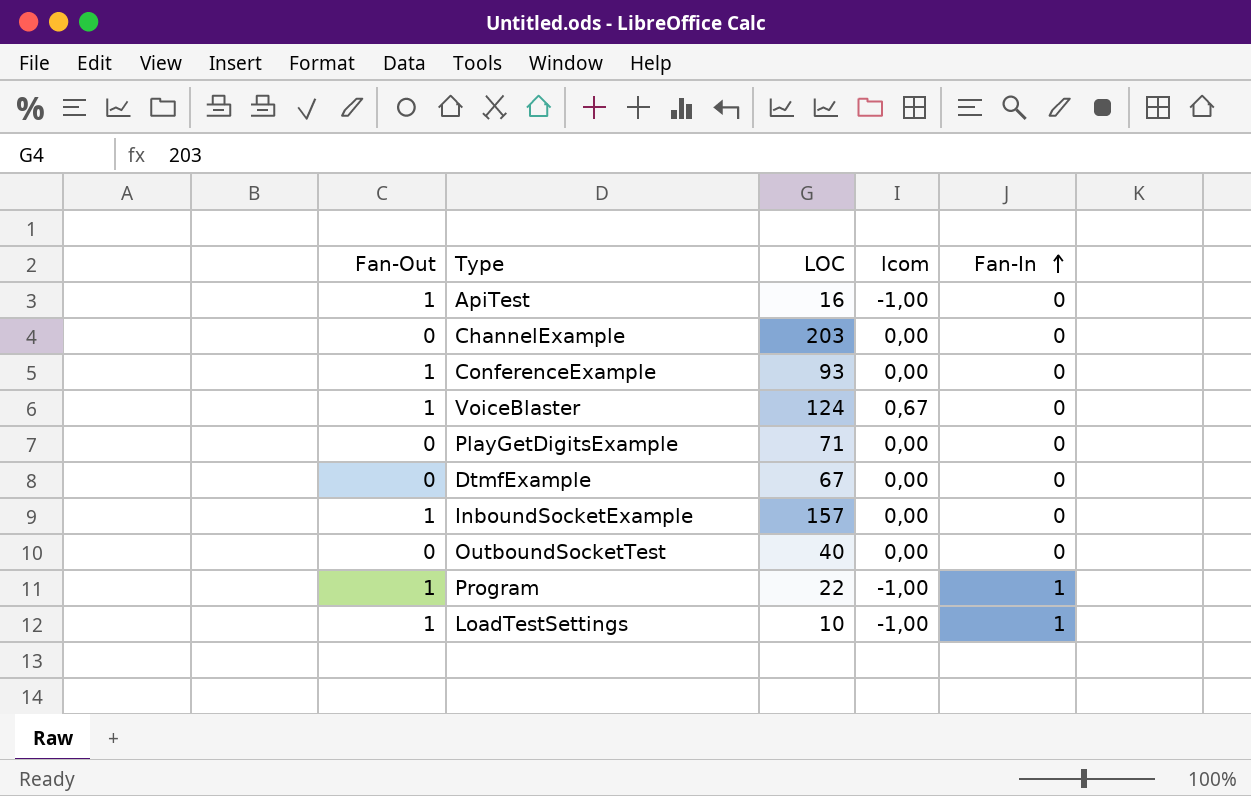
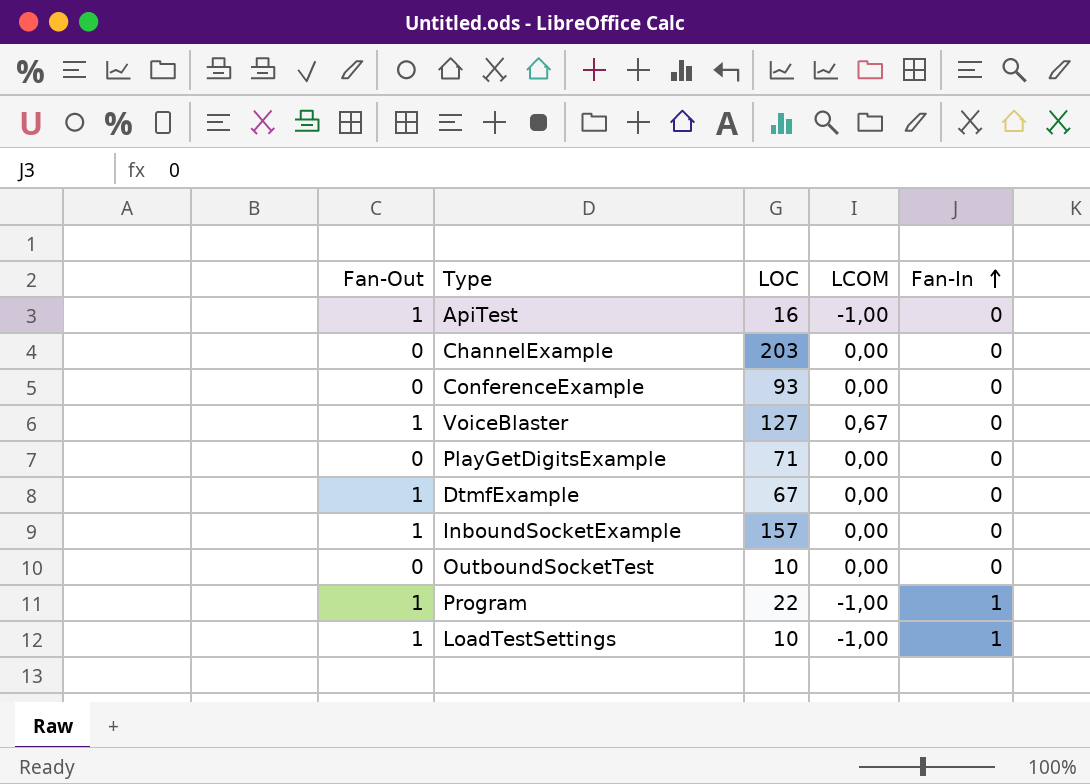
column name: lcom -> LCOM
ConferenceExample | Fan-Out: 1 -> 0
VoiceBlaster | LOC: 124 -> 127
DtmfExample | Fan-Out: 0 -> 1
OutboundSocketTest | LOC: 40 -> 10

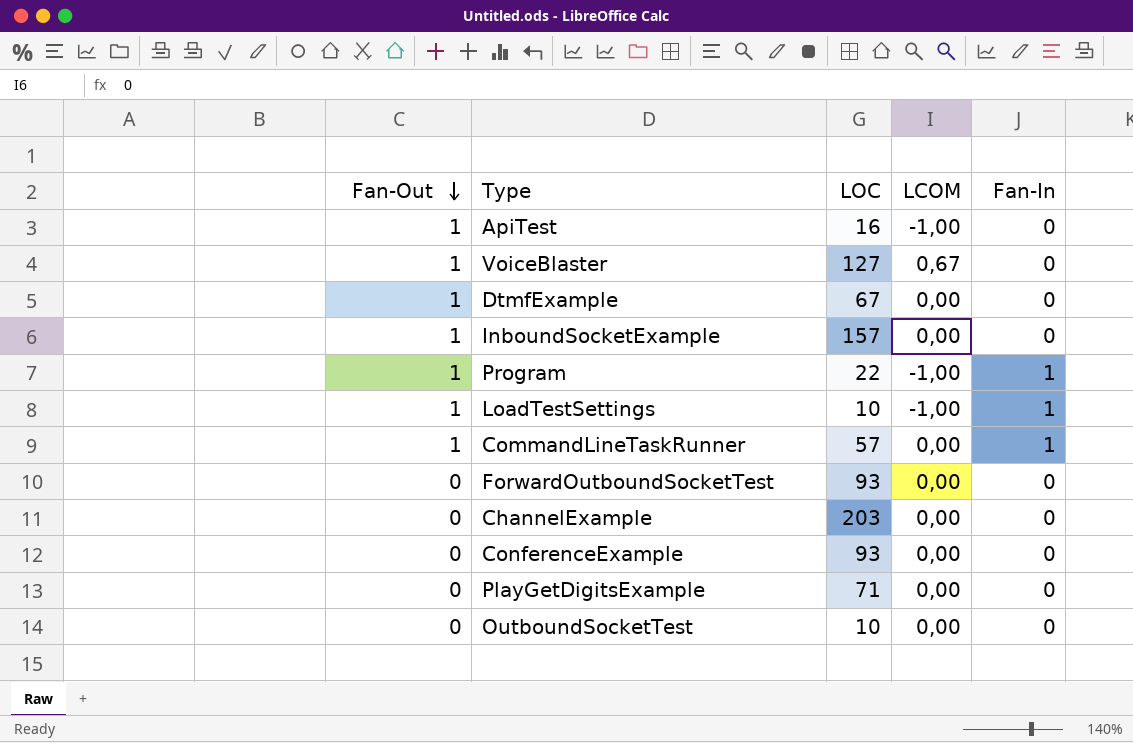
row order: Fan-In ascending -> Fan-Out descending
row CommandLineTaskRunner: none -> 1 | 57 | 0,00 | 1
row ForwardOutboundSocketTest: none -> 0 | 93 | 0,00 | 0

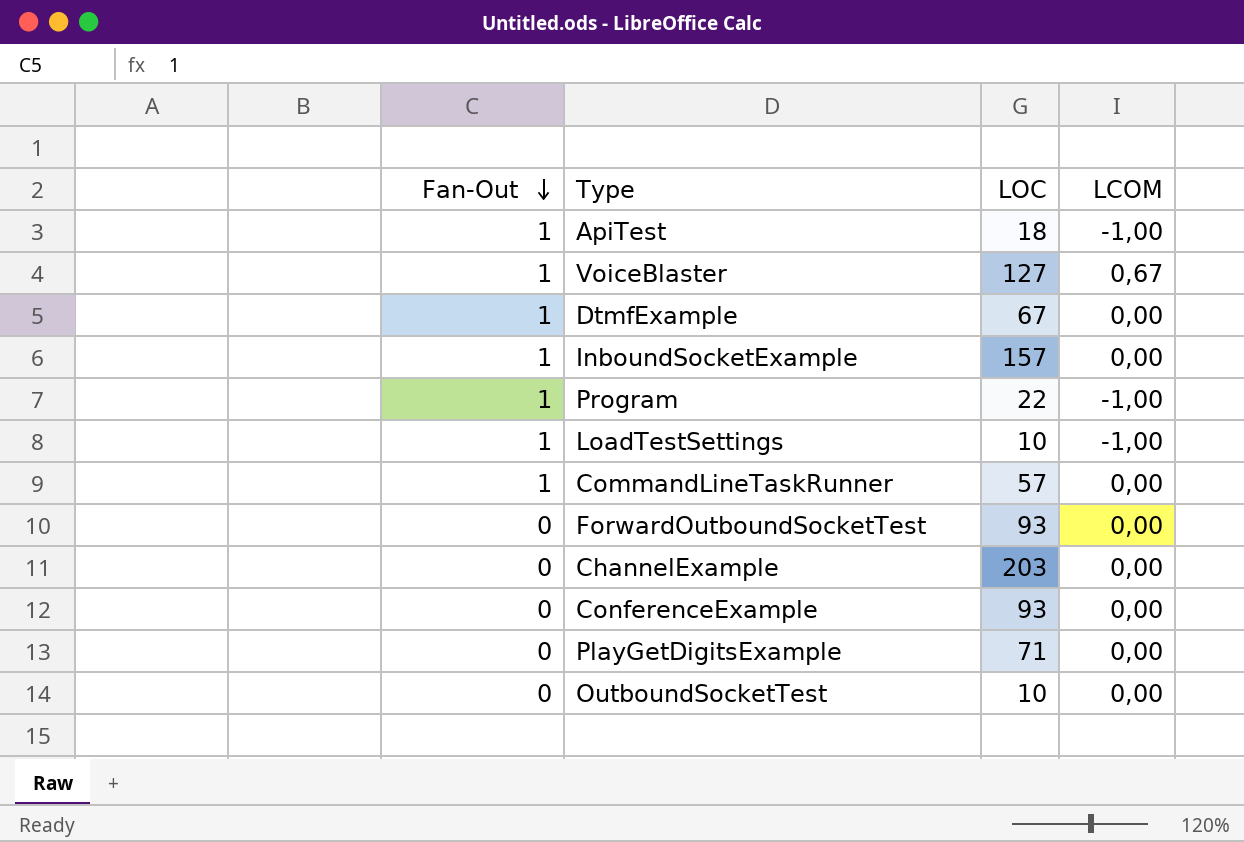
column Fan-In | position: 5 -> none
ApiTest | LOC: 16 -> 18

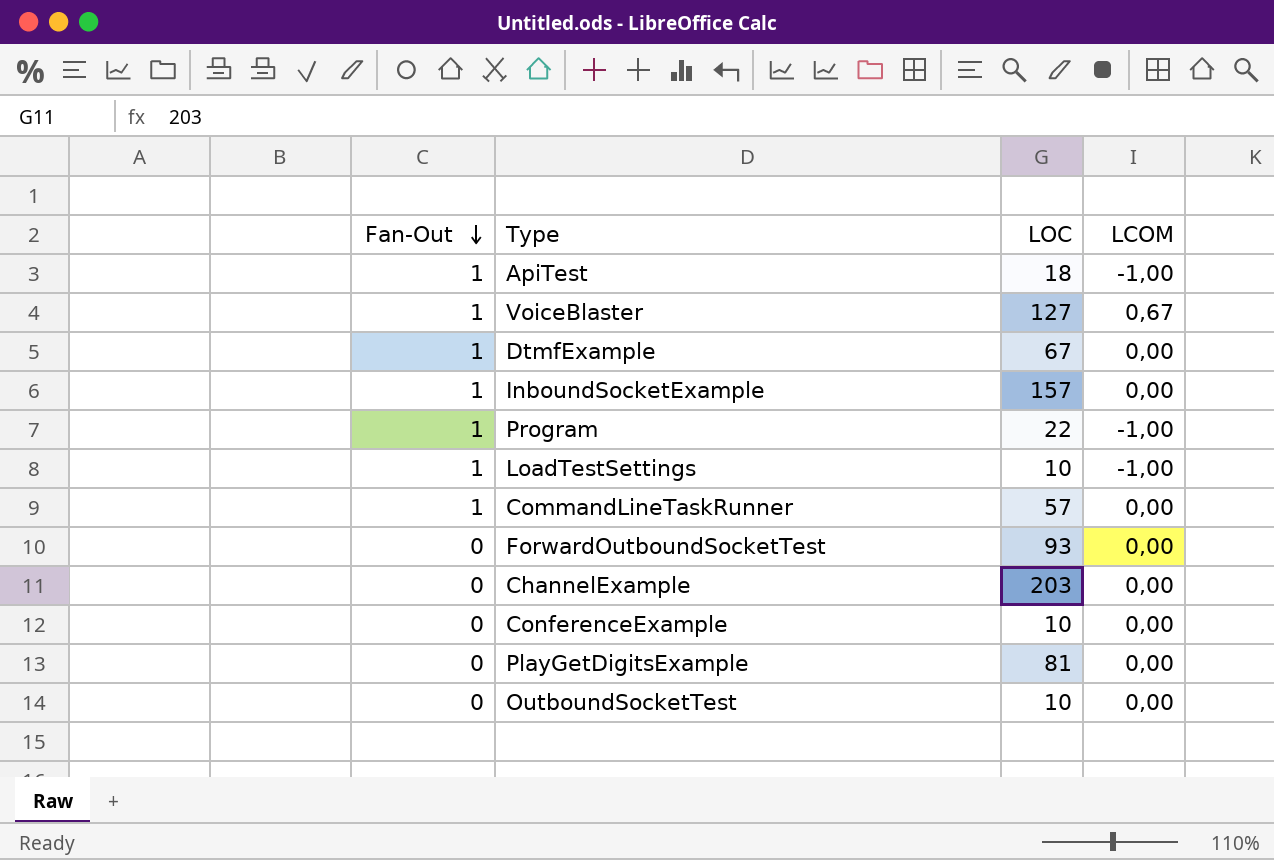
ConferenceExample | LOC: 93 -> 10
PlayGetDigitsExample | LOC: 71 -> 81

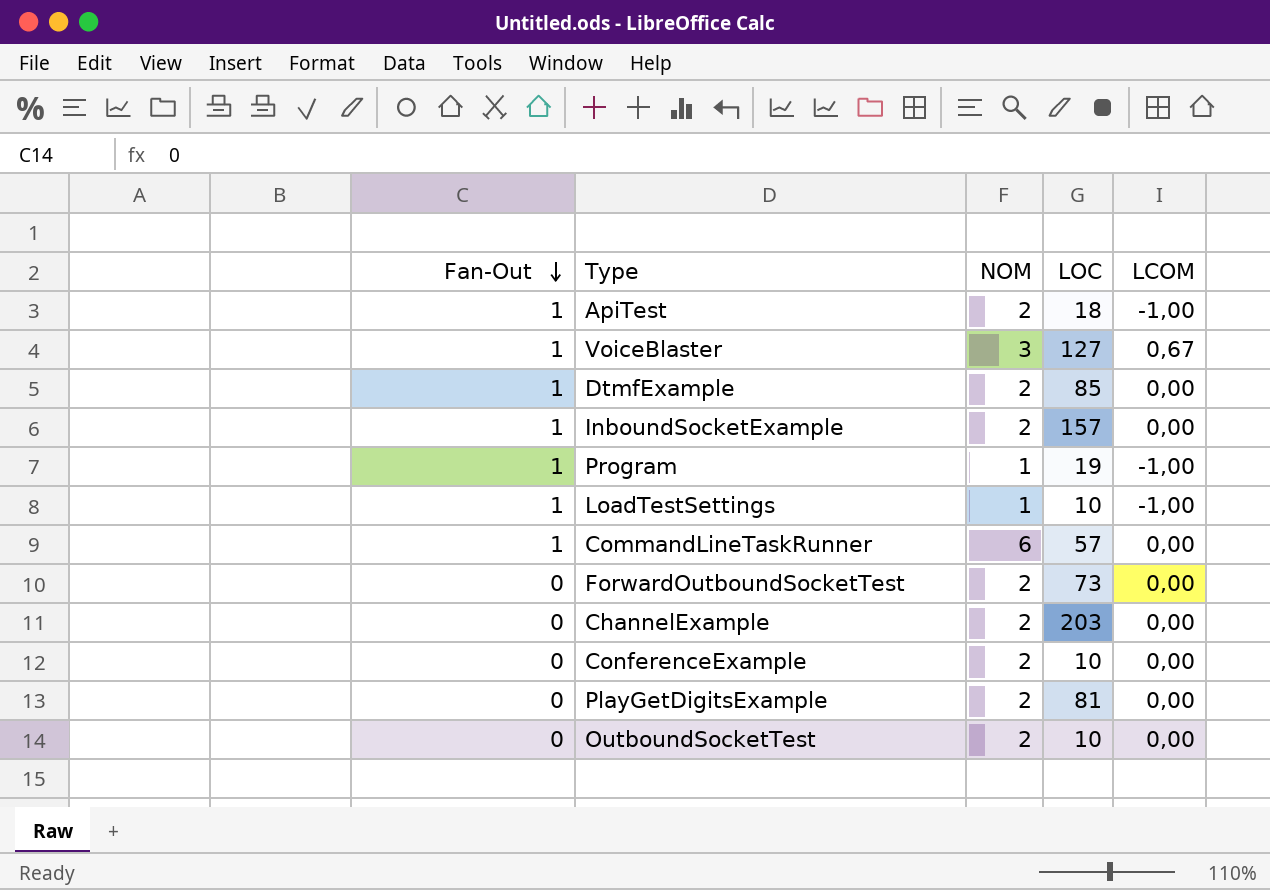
column NOM | position: none -> 3
DtmfExample | LOC: 67 -> 85
Program | LOC: 22 -> 19
ForwardOutboundSocketTest | LOC: 93 -> 73

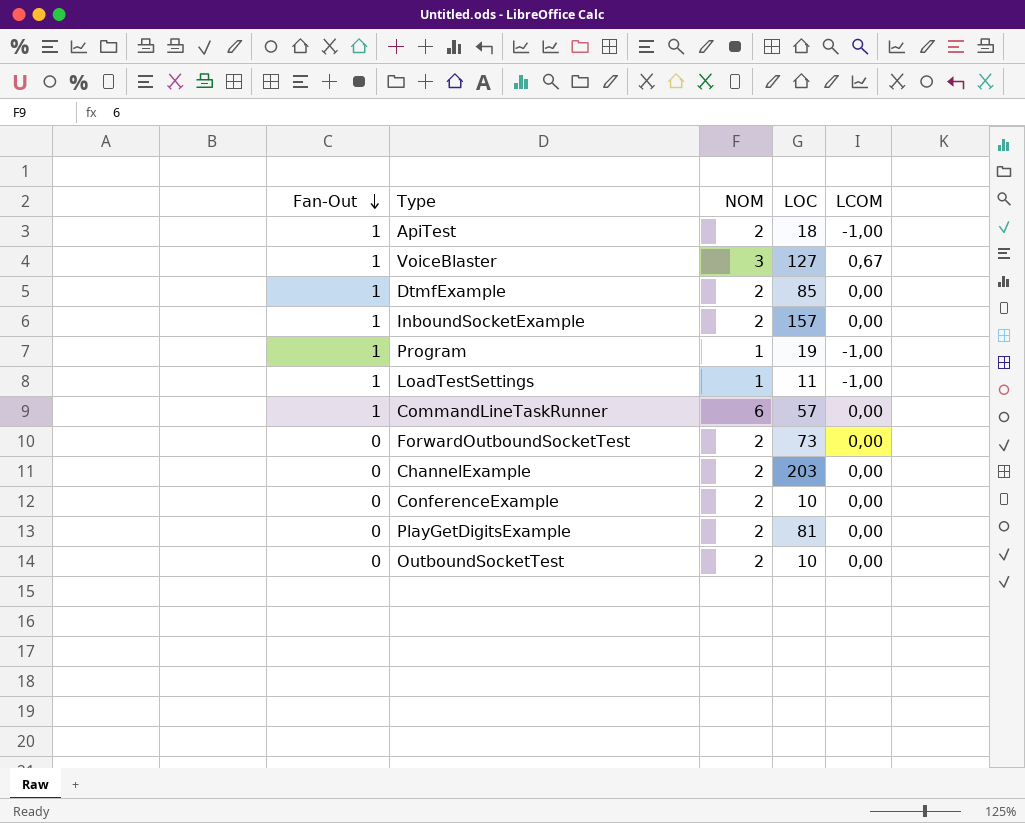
LoadTestSettings | LOC: 10 -> 11

